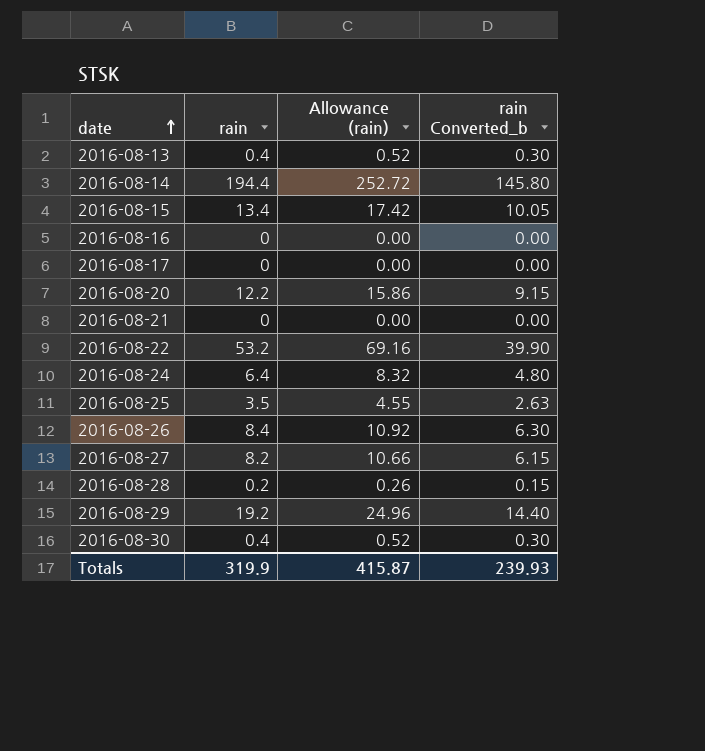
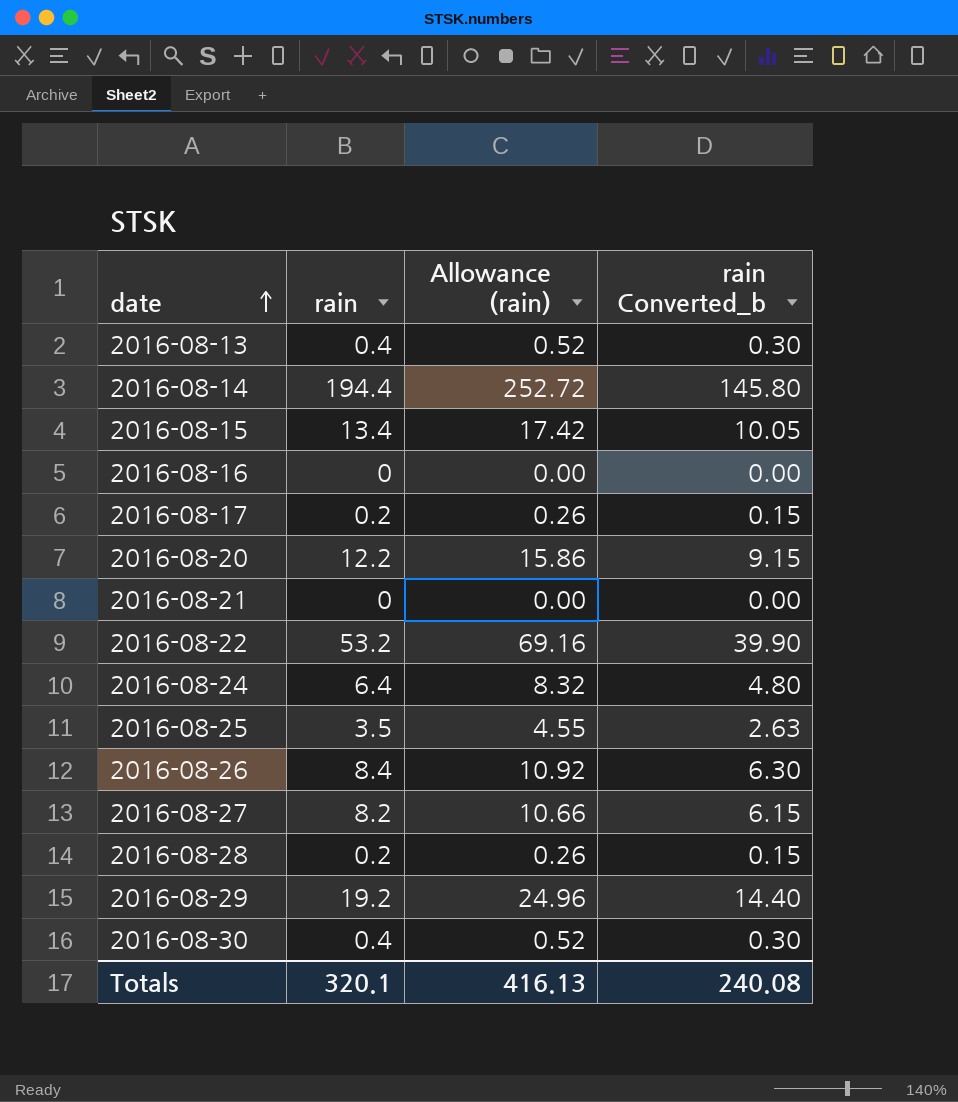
2016-08-17 | rain: 0 -> 0.2
2016-08-17 | Allowance (rain): 0.00 -> 0.26
2016-08-17 | rain Converted_b: 0.00 -> 0.15
Totals | rain: 319.9 -> 320.1
Totals | Allowance (rain): 415.87 -> 416.13
Totals | rain Converted_b: 239.93 -> 240.08

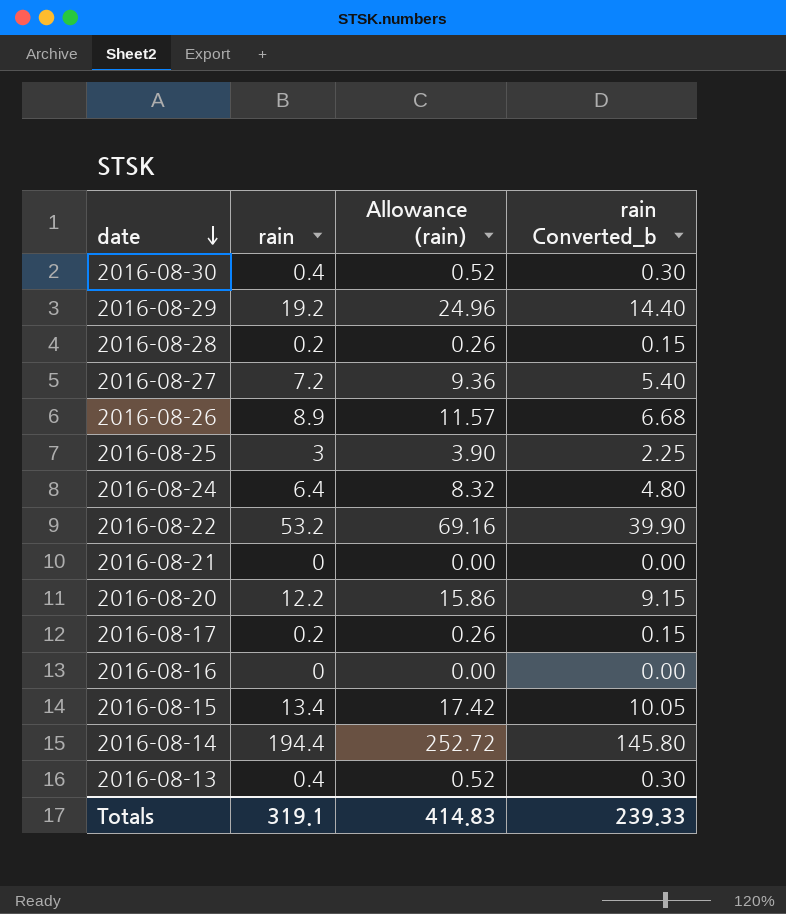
row order: date ascending -> date descending
2016-08-27 | rain: 8.2 -> 7.2
2016-08-27 | Allowance (rain): 10.66 -> 9.36
2016-08-27 | rain Converted_b: 6.15 -> 5.40
2016-08-26 | rain: 8.4 -> 8.9
2016-08-26 | Allowance (rain): 10.92 -> 11.57
2016-08-26 | rain Converted_b: 6.30 -> 6.68
2016-08-25 | rain: 3.5 -> 3
2016-08-25 | Allowance (rain): 4.55 -> 3.90
2016-08-25 | rain Converted_b: 2.63 -> 2.25
Totals | rain: 320.1 -> 319.1
Totals | Allowance (rain): 416.13 -> 414.83
Totals | rain Converted_b: 240.08 -> 239.33

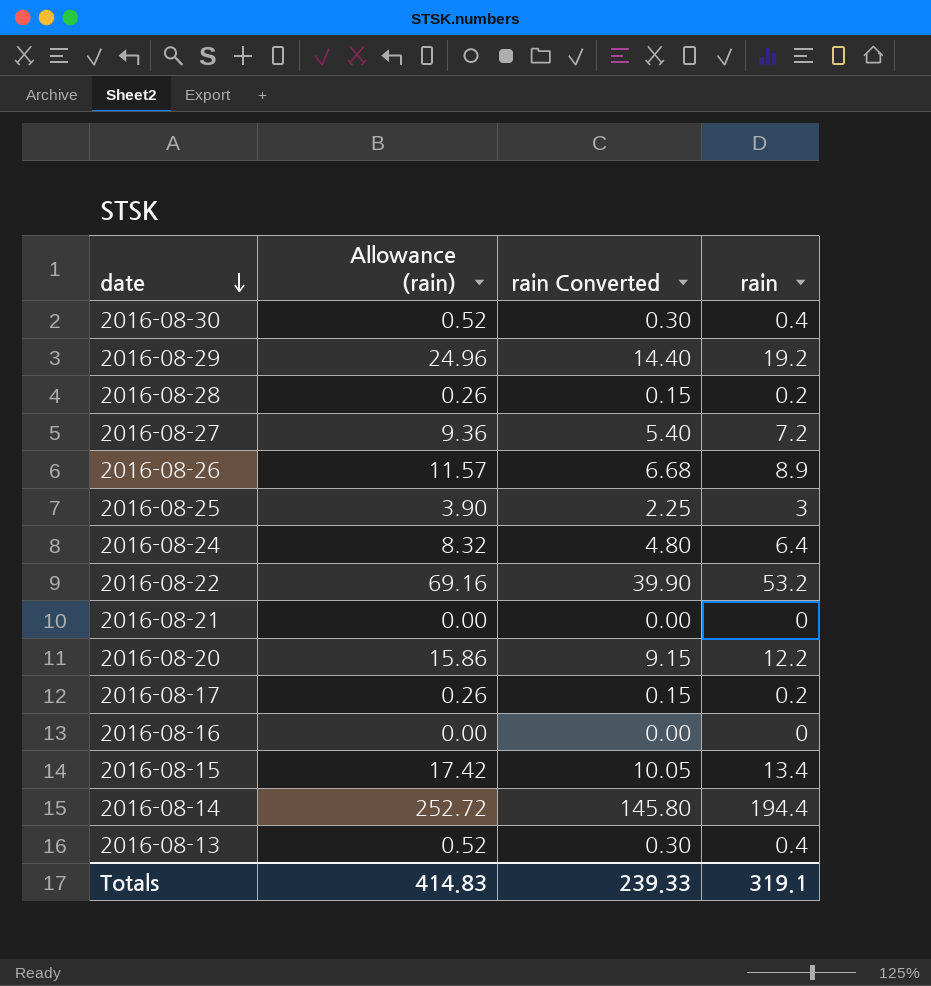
column name: rain Converted_b -> rain Converted
column rain | position: 2 -> 4

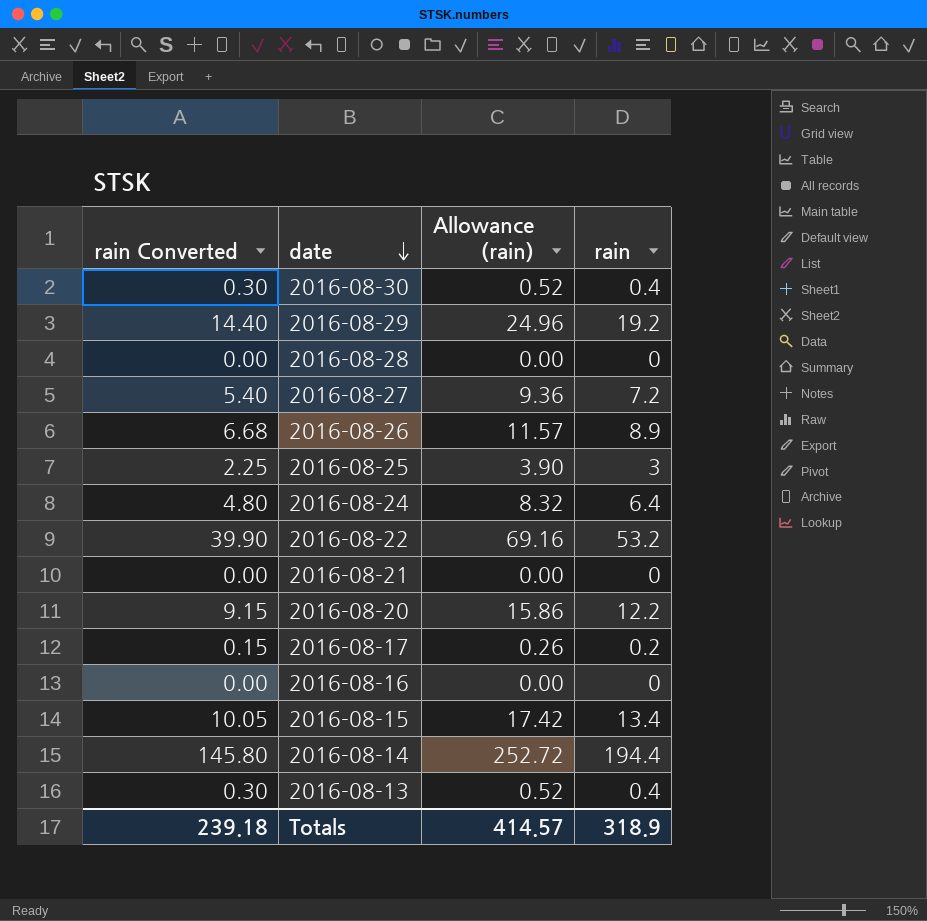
column rain Converted | position: 3 -> 1
2016-08-28 | rain Converted: 0.15 -> 0.00
2016-08-28 | Allowance (rain): 0.26 -> 0.00
2016-08-28 | rain: 0.2 -> 0
Totals | rain Converted: 239.33 -> 239.18
Totals | Allowance (rain): 414.83 -> 414.57
Totals | rain: 319.1 -> 318.9

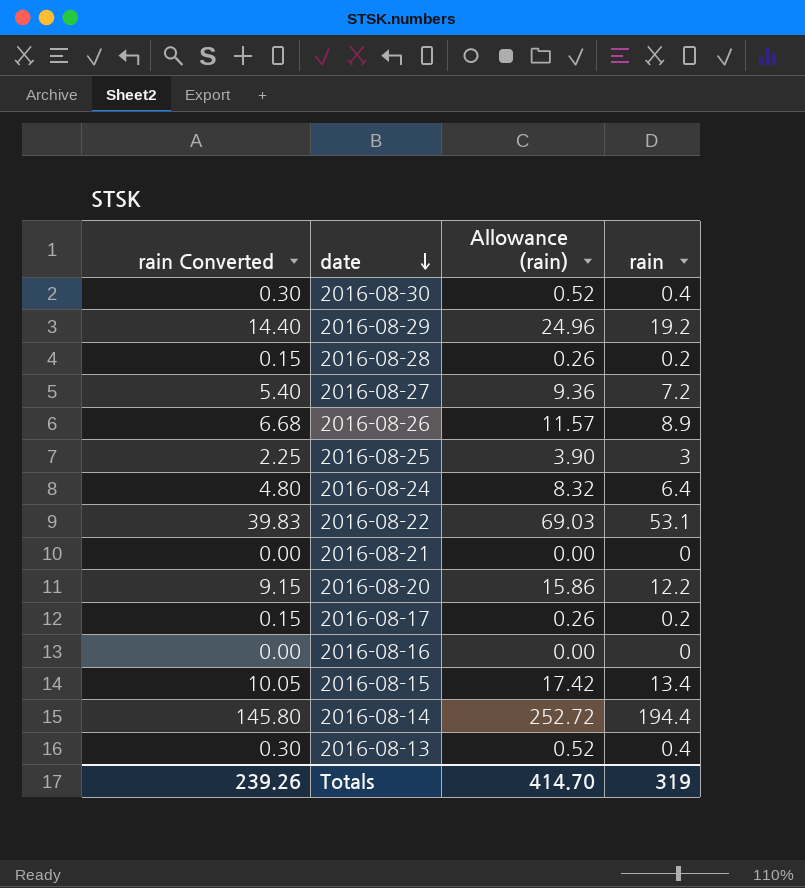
2016-08-28 | rain Converted: 0.00 -> 0.15
2016-08-28 | Allowance (rain): 0.00 -> 0.26
2016-08-28 | rain: 0 -> 0.2
2016-08-22 | rain Converted: 39.90 -> 39.83
2016-08-22 | Allowance (rain): 69.16 -> 69.03
2016-08-22 | rain: 53.2 -> 53.1
Totals | rain Converted: 239.18 -> 239.26
Totals | Allowance (rain): 414.57 -> 414.70
Totals | rain: 318.9 -> 319

